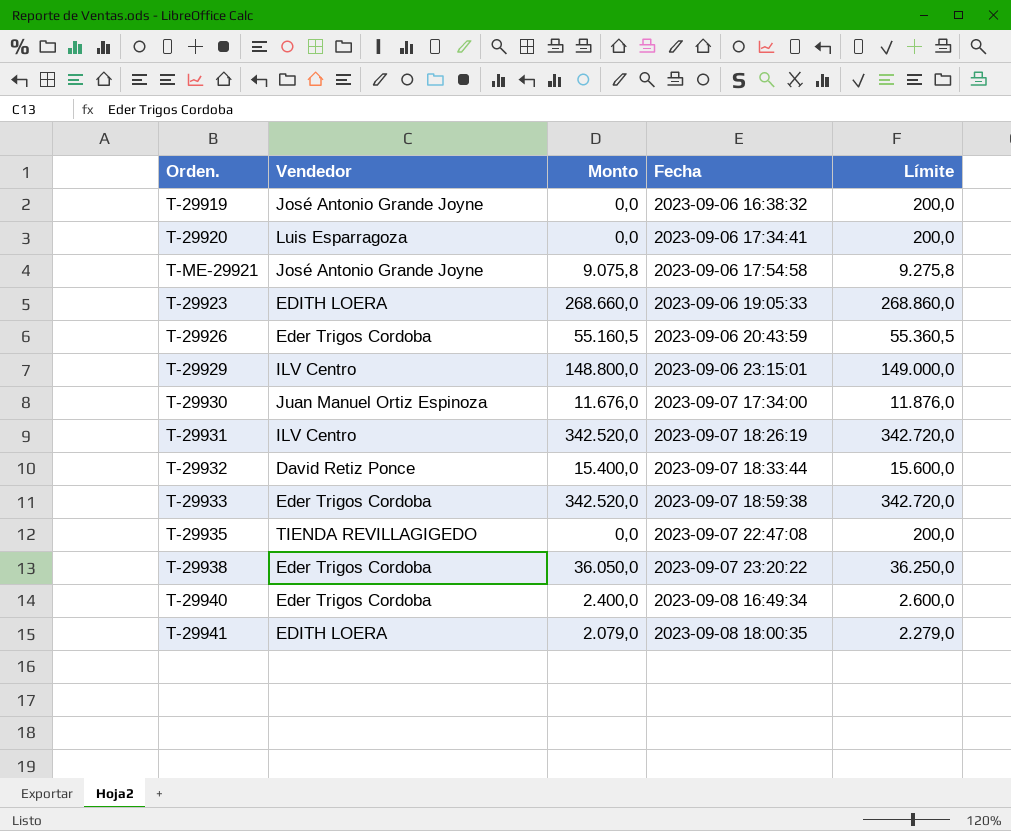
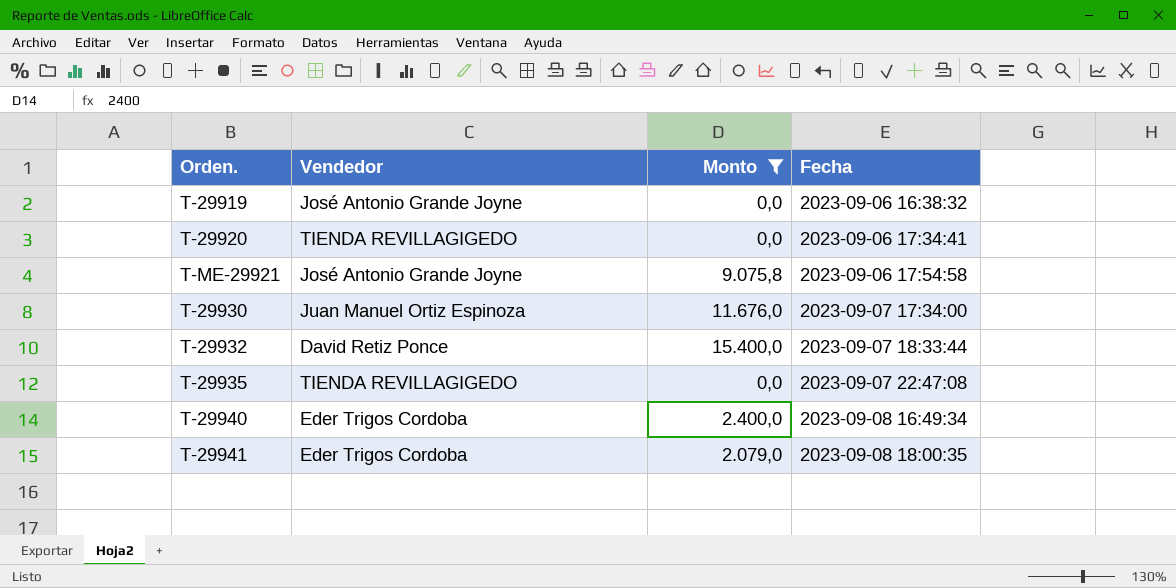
filter: none -> Monto <= 15.400,0
column Límite | formula: [Monto] + 200 -> none
T-29920 | Vendedor: Luis Esparragoza -> TIENDA REVILLAGIGEDO
T-29941 | Vendedor: EDITH LOERA -> Eder Trigos Cordoba

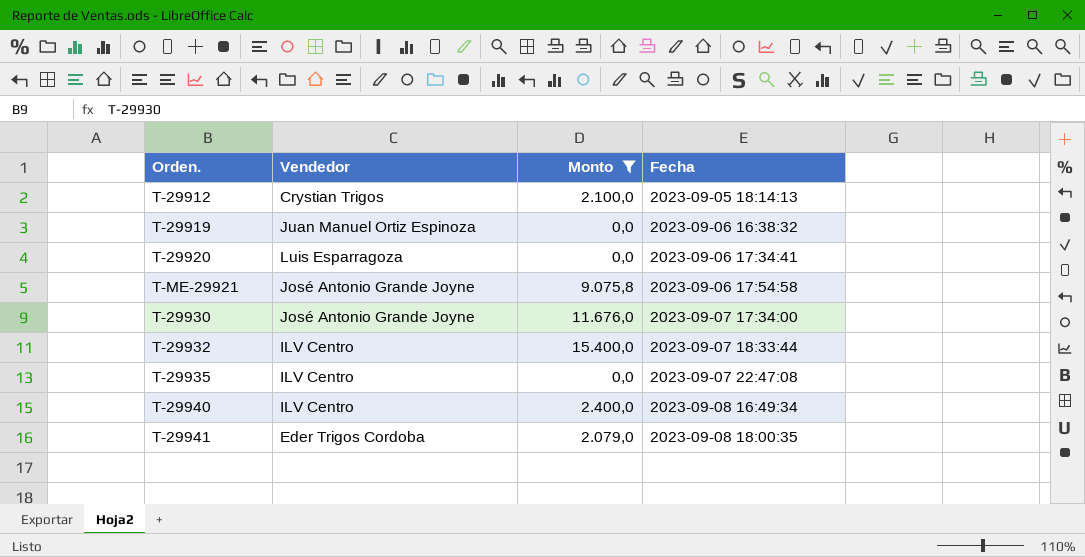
row T-29912: none -> Crystian Trigos | 2.100,0 | 2023-09-05 18:14:13
T-29919 | Vendedor: José Antonio Grande Joyne -> Juan Manuel Ortiz Espinoza
T-29920 | Vendedor: TIENDA REVILLAGIGEDO -> Luis Esparragoza
T-29930 | Vendedor: Juan Manuel Ortiz Espinoza -> José Antonio Grande Joyne
T-29932 | Vendedor: David Retiz Ponce -> ILV Centro
T-29935 | Vendedor: TIENDA REVILLAGIGEDO -> ILV Centro
T-29940 | Vendedor: Eder Trigos Cordoba -> ILV Centro

